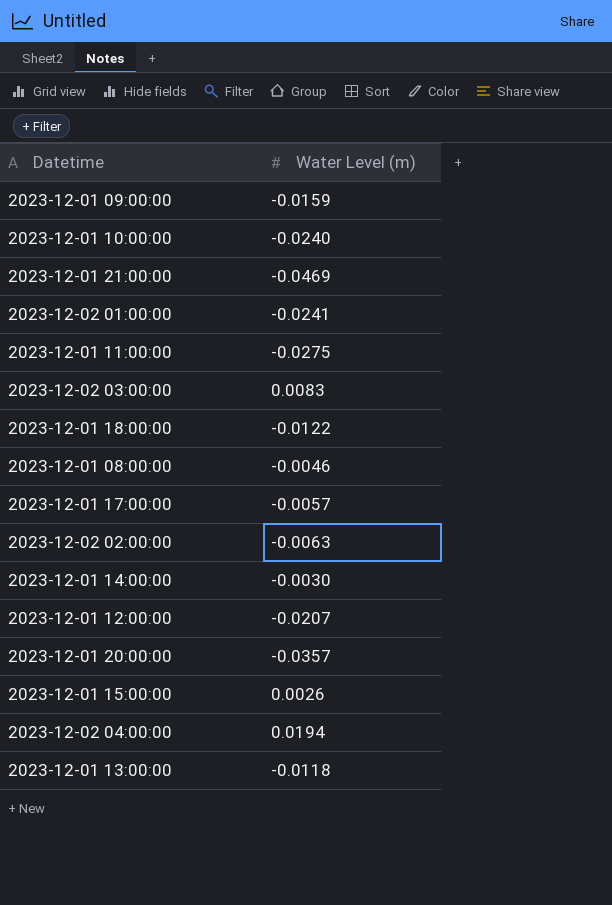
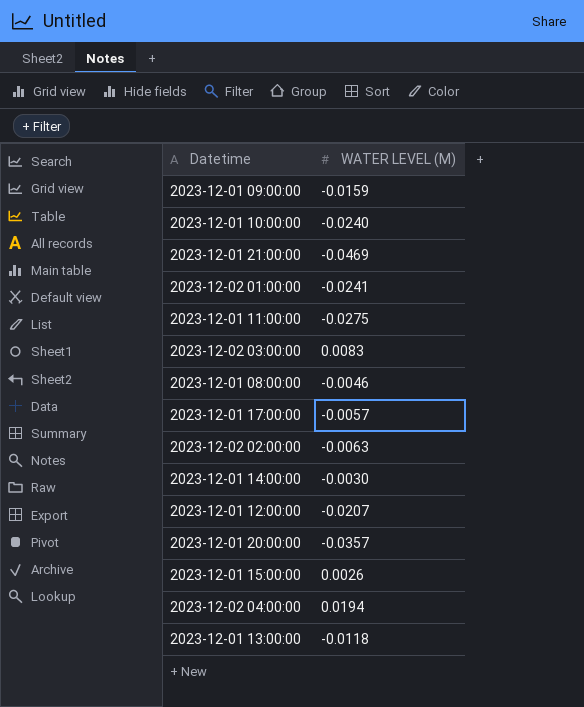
column name: Water Level (m) -> WATER LEVEL (M)
row 2023-12-01 18:00:00: -0.0122 -> none

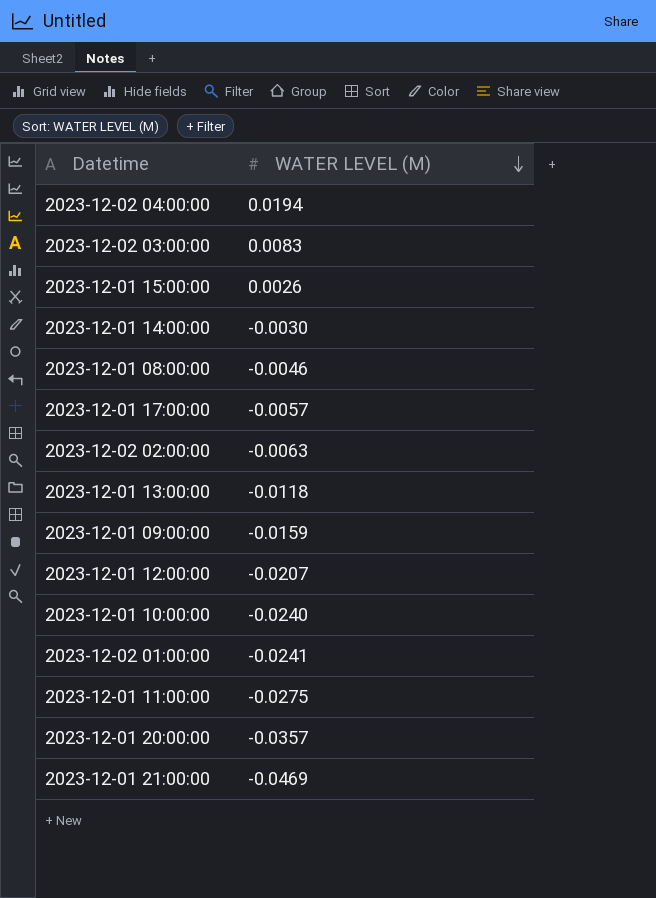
row order: none -> WATER LEVEL (M) descending

